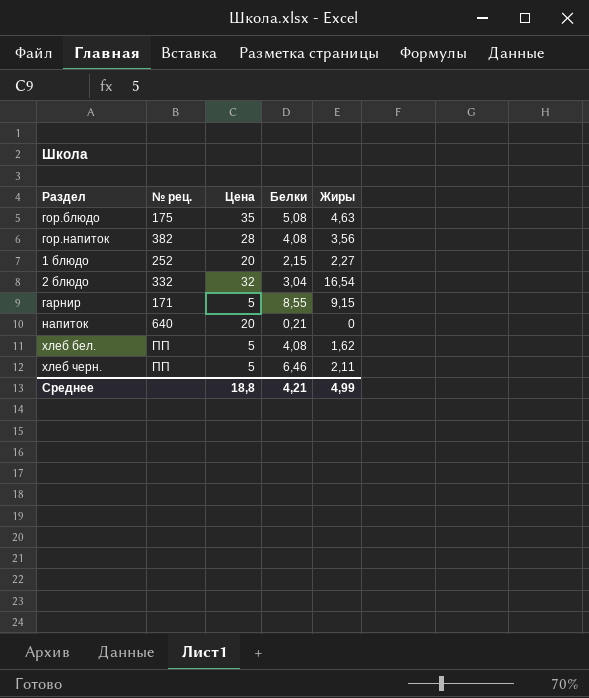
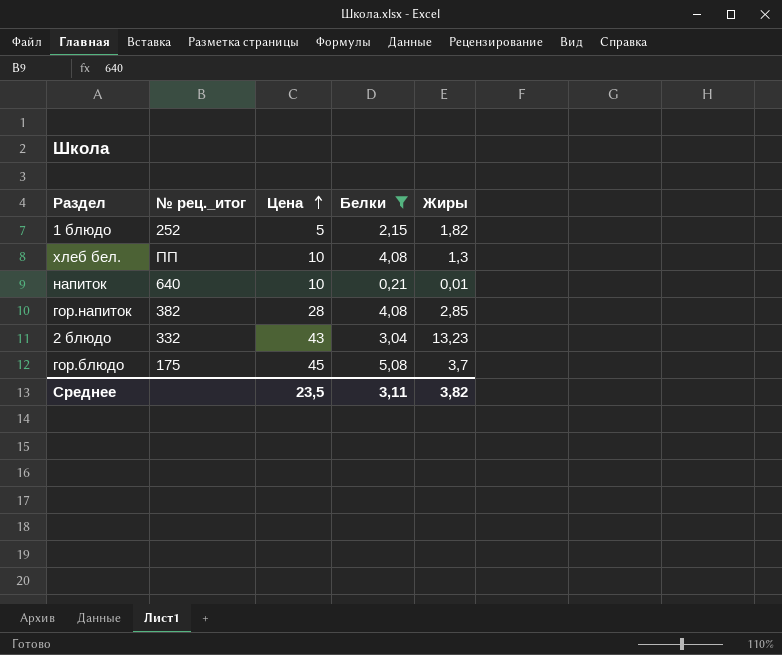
filter: none -> Белки <= 5,08
row order: none -> Цена ascending
column name: № рец. -> № рец._итог
1 блюдо | Цена: 20 -> 5
1 блюдо | Жиры: 2,27 -> 1,82
хлеб бел. | Цена: 5 -> 10
хлеб бел. | Жиры: 1,62 -> 1,3
напиток | Цена: 20 -> 10
напиток | Жиры: 0 -> 0,01
гор.напиток | Жиры: 3,56 -> 2,85
2 блюдо | Цена: 32 -> 43
2 блюдо | Жиры: 16,54 -> 13,23
гор.блюдо | Цена: 35 -> 45
гор.блюдо | Жиры: 4,63 -> 3,7
Среднее | Цена: 18,8 -> 23,5
Среднее | Белки: 4,21 -> 3,11
Среднее | Жиры: 4,99 -> 3,82

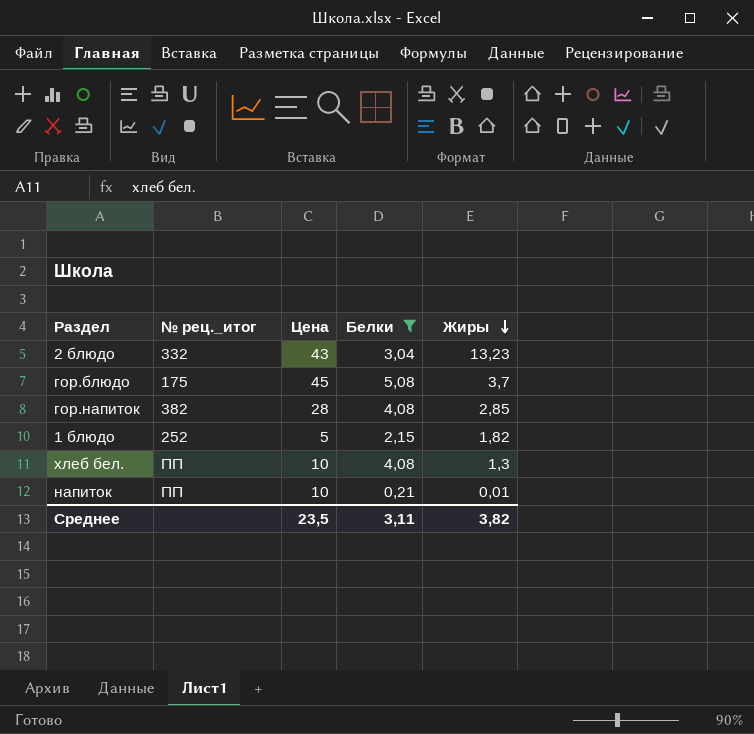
row order: Цена ascending -> Жиры descending
напиток | № рец._итог: 640 -> ПП

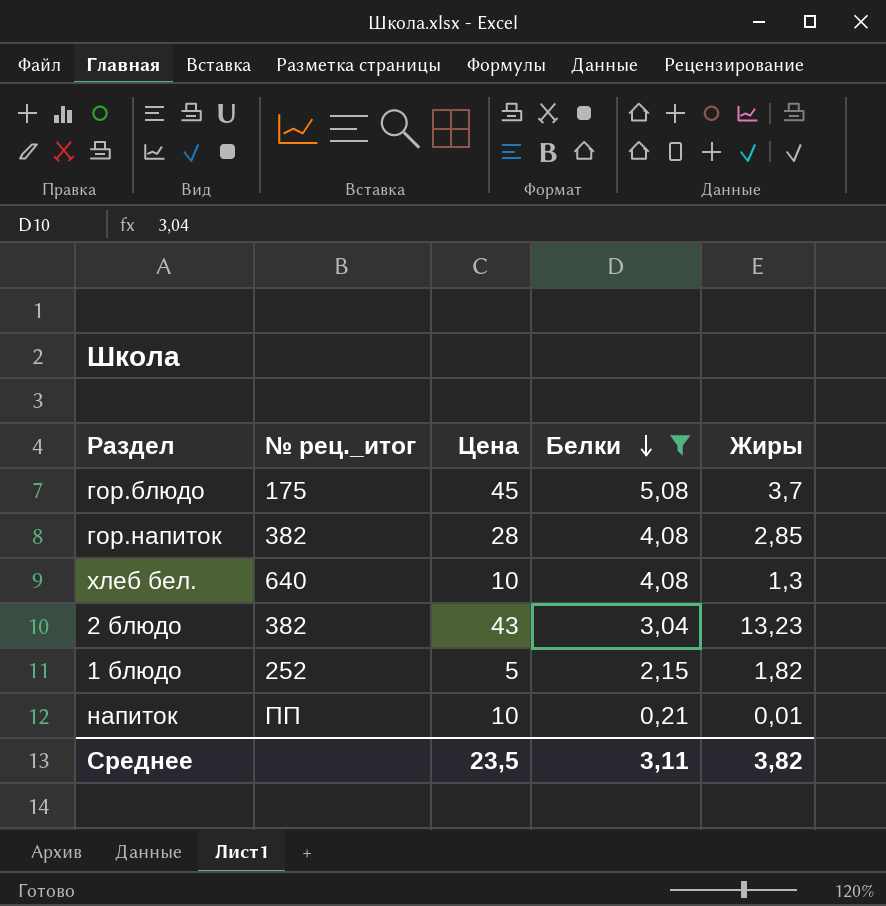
row order: Жиры descending -> Белки descending
хлеб бел. | № рец._итог: ПП -> 640
2 блюдо | № рец._итог: 332 -> 382

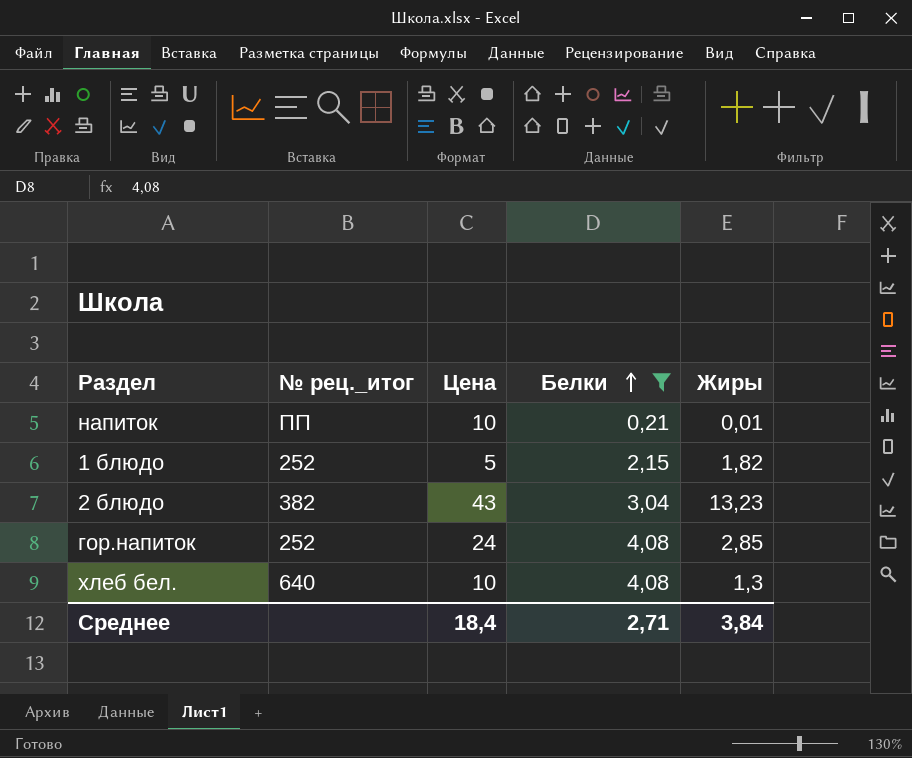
row order: Белки descending -> Белки ascending
row гор.блюдо: 175 | 45 | 5,08 | 3,7 -> none
гор.напиток | № рец._итог: 382 -> 252
гор.напиток | Цена: 28 -> 24
Среднее | Цена: 23,5 -> 18,4
Среднее | Белки: 3,11 -> 2,71
Среднее | Жиры: 3,82 -> 3,84

